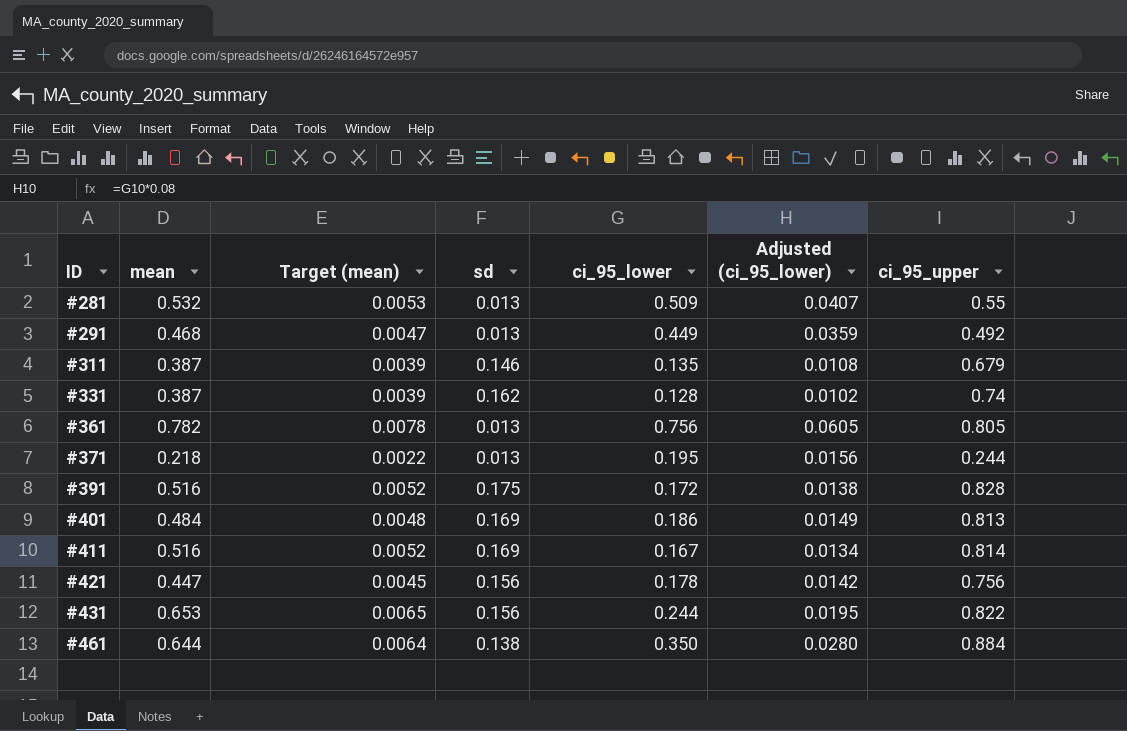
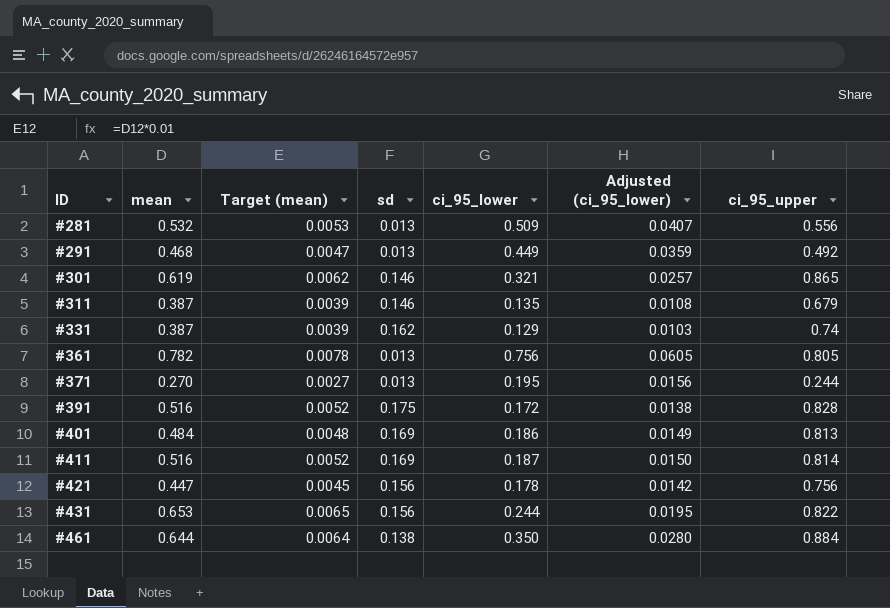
#281 | ci_95_upper: 0.55 -> 0.556
row #301: none -> 0.619 | 0.0062 | 0.146 | 0.321 | 0.0257 | 0.865
#331 | ci_95_lower: 0.128 -> 0.129
#331 | Adjusted (ci_95_lower): 0.0102 -> 0.0103
#371 | mean: 0.218 -> 0.270
#371 | Target (mean): 0.0022 -> 0.0027
#411 | ci_95_lower: 0.167 -> 0.187
#411 | Adjusted (ci_95_lower): 0.0134 -> 0.0150

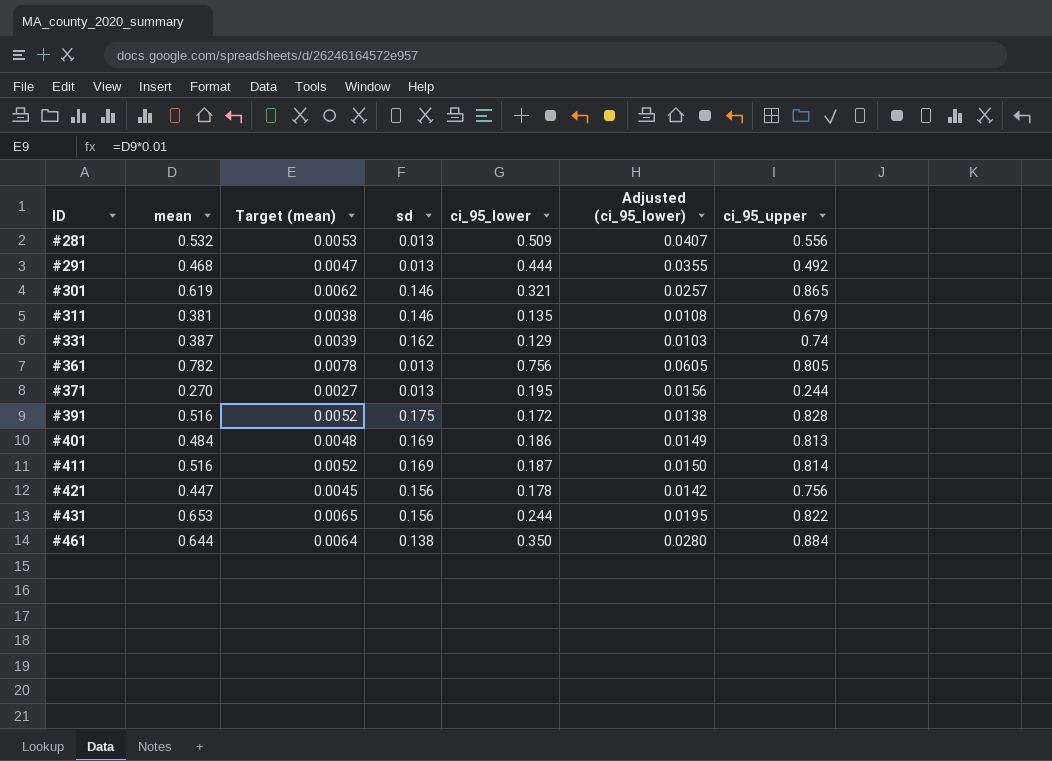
#291 | ci_95_lower: 0.449 -> 0.444
#291 | Adjusted (ci_95_lower): 0.0359 -> 0.0355
#311 | mean: 0.387 -> 0.381
#311 | Target (mean): 0.0039 -> 0.0038

